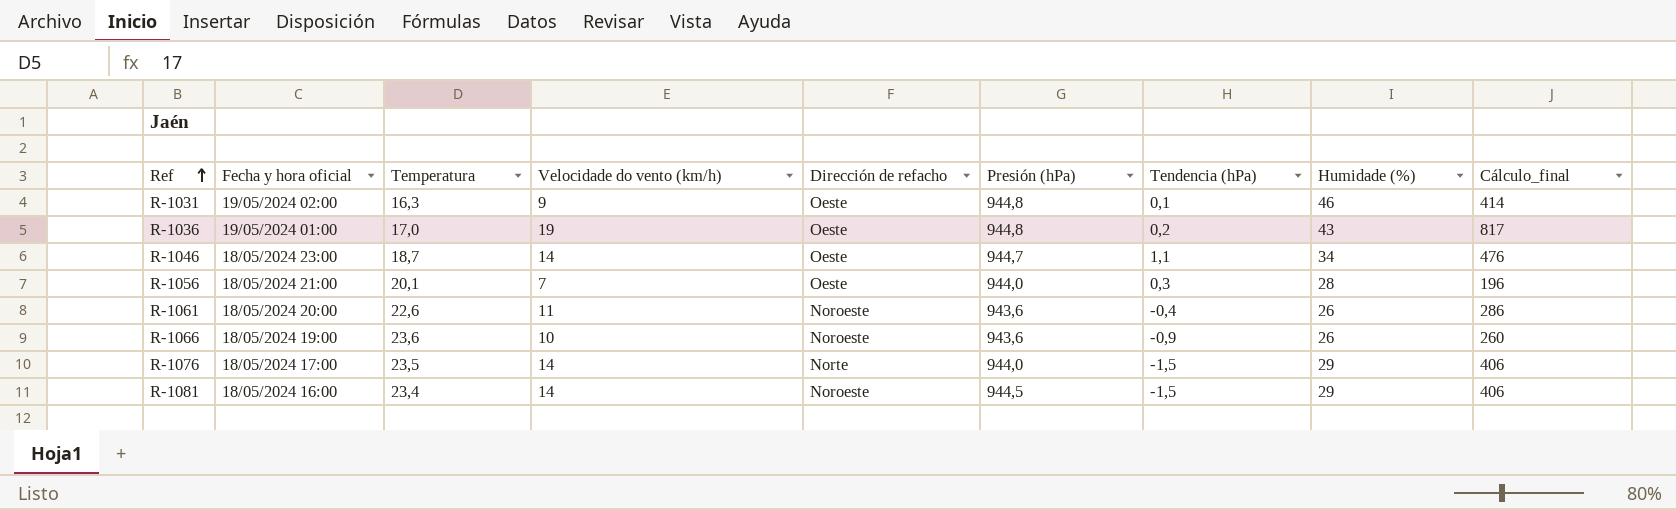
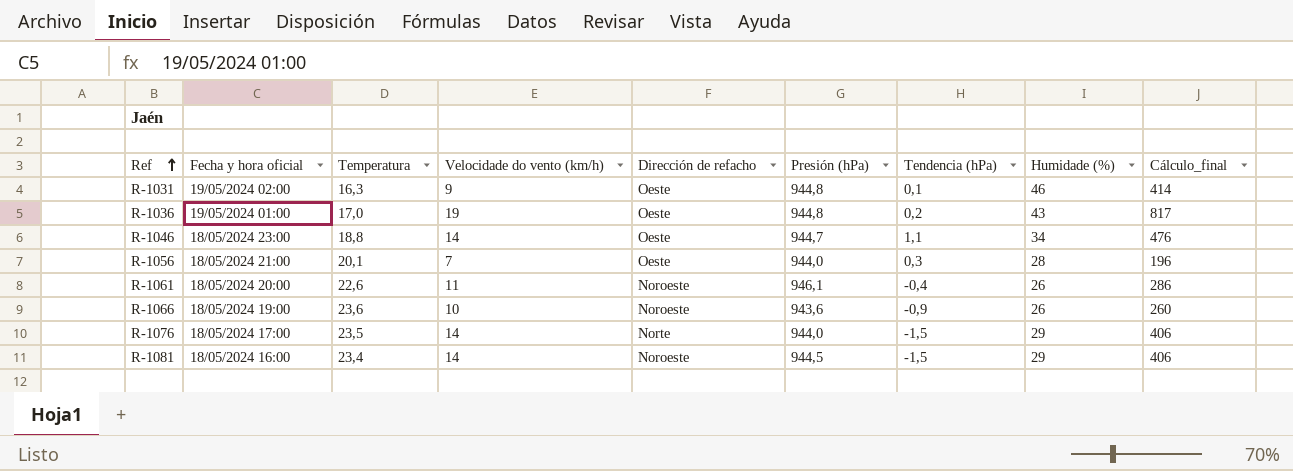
R-1046 | Temperatura: 18,7 -> 18,8
R-1061 | Presión (hPa): 943,6 -> 946,1

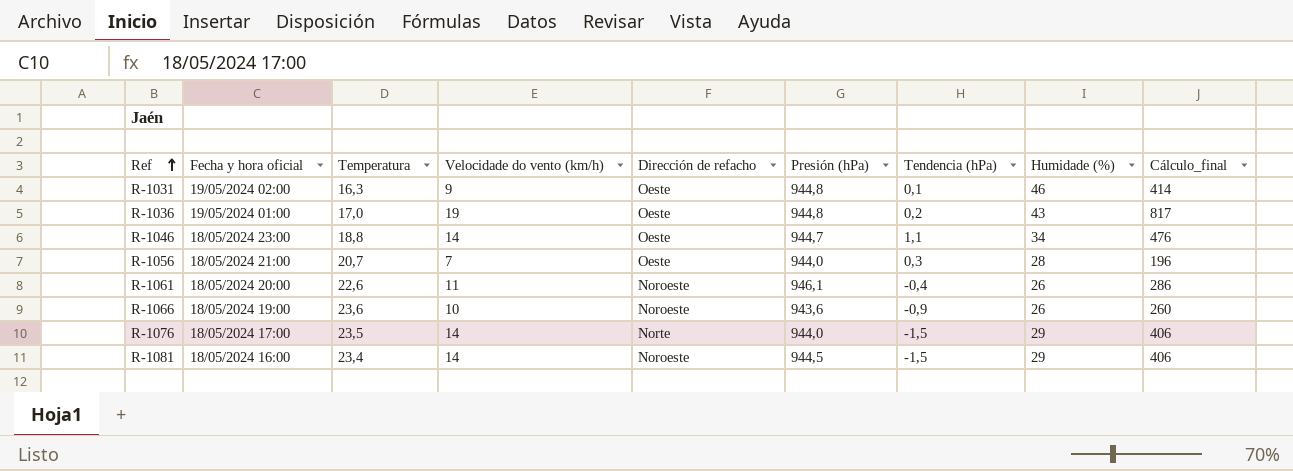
R-1056 | Temperatura: 20,1 -> 20,7

